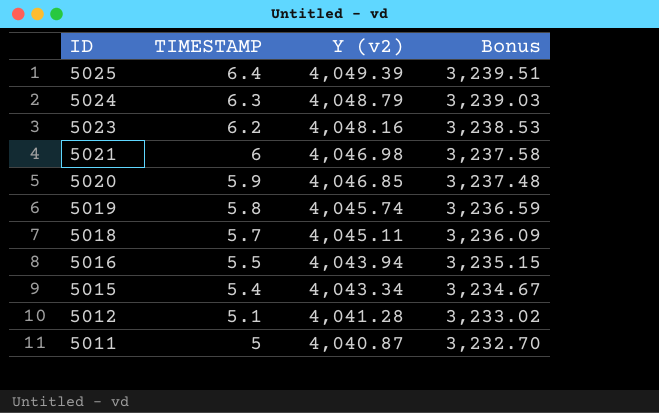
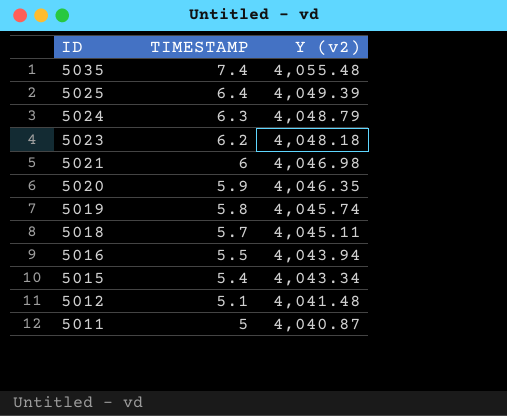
column Bonus | formula: [Y (v2)] * 0.8 -> none
row 5035: none -> 7.4 | 4,055.48
5023 | Y (v2): 4,048.16 -> 4,048.18
5020 | Y (v2): 4,046.85 -> 4,046.35
5012 | Y (v2): 4,041.28 -> 4,041.48

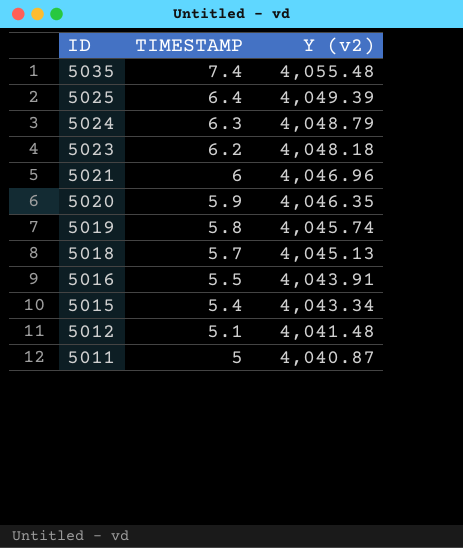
5021 | Y (v2): 4,046.98 -> 4,046.96
5018 | Y (v2): 4,045.11 -> 4,045.13
5016 | Y (v2): 4,043.94 -> 4,043.91

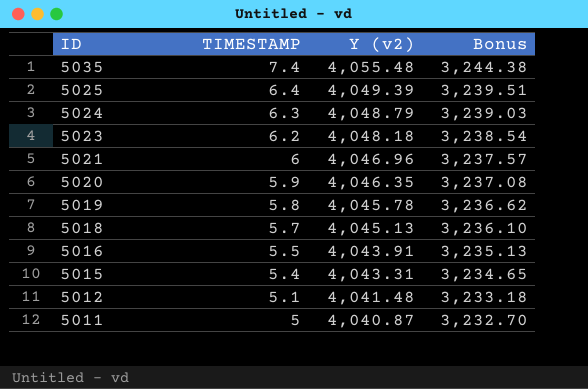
column Bonus | formula: none -> [Y (v2)] * 0.8
5019 | Y (v2): 4,045.74 -> 4,045.78
5015 | Y (v2): 4,043.34 -> 4,043.31

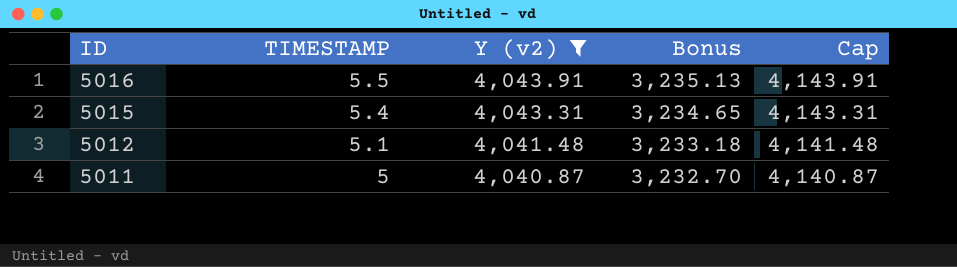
filter: none -> Y (v2) <= 4,043.91
column Cap | formula: none -> [Y (v2)] + 100

